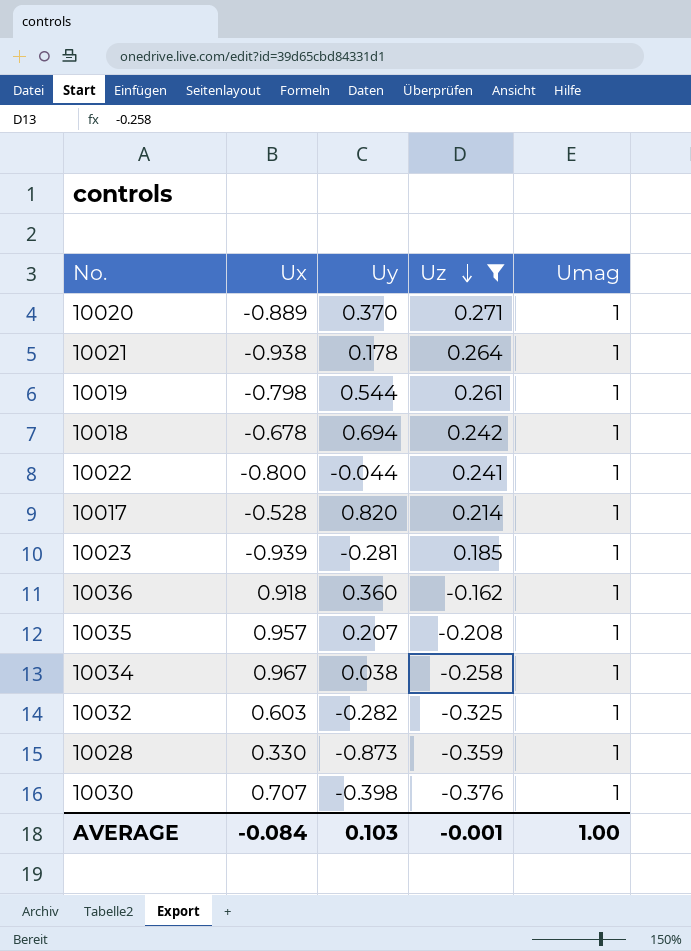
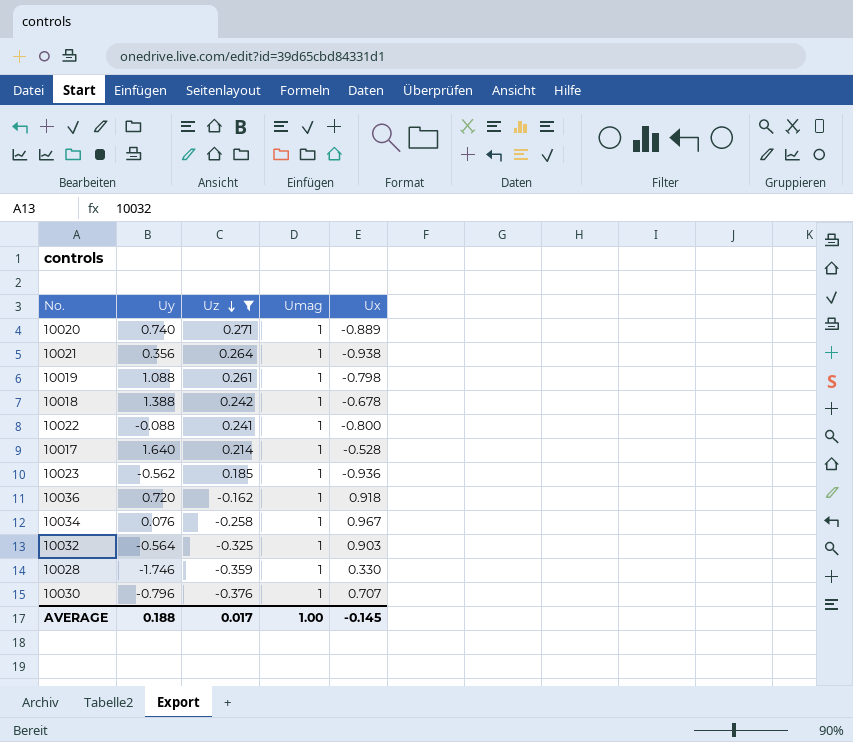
column Ux | position: 2 -> 5
row 10035: 0.957 | 0.207 | -0.208 | 1 -> none
10020 | Uy: 0.370 -> 0.740
10021 | Uy: 0.178 -> 0.356
10019 | Uy: 0.544 -> 1.088
10018 | Uy: 0.694 -> 1.388
10022 | Uy: -0.044 -> -0.088
10017 | Uy: 0.820 -> 1.640
10023 | Uy: -0.281 -> -0.562
10023 | Ux: -0.939 -> -0.936
10036 | Uy: 0.360 -> 0.720
10034 | Uy: 0.038 -> 0.076
10032 | Uy: -0.282 -> -0.564
10032 | Ux: 0.603 -> 0.903
10028 | Uy: -0.873 -> -1.746
10030 | Uy: -0.398 -> -0.796
AVERAGE | Uy: 0.103 -> 0.188
AVERAGE | Uz: -0.001 -> 0.017
AVERAGE | Ux: -0.084 -> -0.145

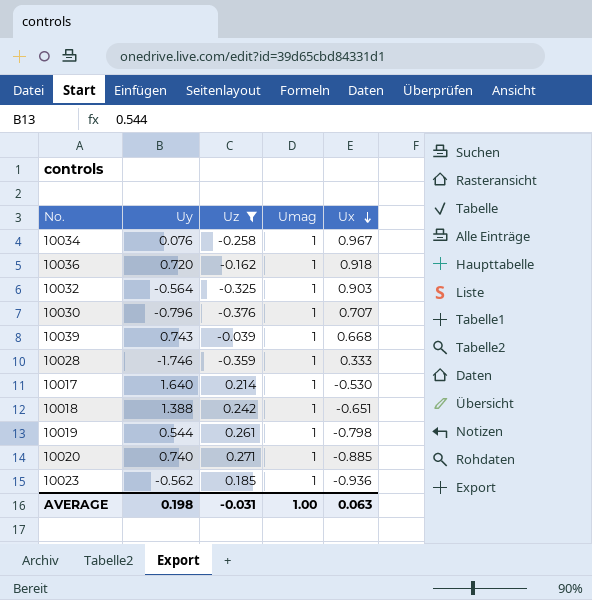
row order: Uz descending -> Ux descending
row 10021: 0.356 | 0.264 | 1 | -0.938 -> none
row 10022: -0.088 | 0.241 | 1 | -0.800 -> none
row 10039: none -> 0.743 | -0.039 | 1 | 0.668
10028 | Ux: 0.330 -> 0.333
10017 | Ux: -0.528 -> -0.530
10018 | Ux: -0.678 -> -0.651
10019 | Uy: 1.088 -> 0.544
10020 | Ux: -0.889 -> -0.885
AVERAGE | Uy: 0.188 -> 0.198
AVERAGE | Uz: 0.017 -> -0.031
AVERAGE | Ux: -0.145 -> 0.063

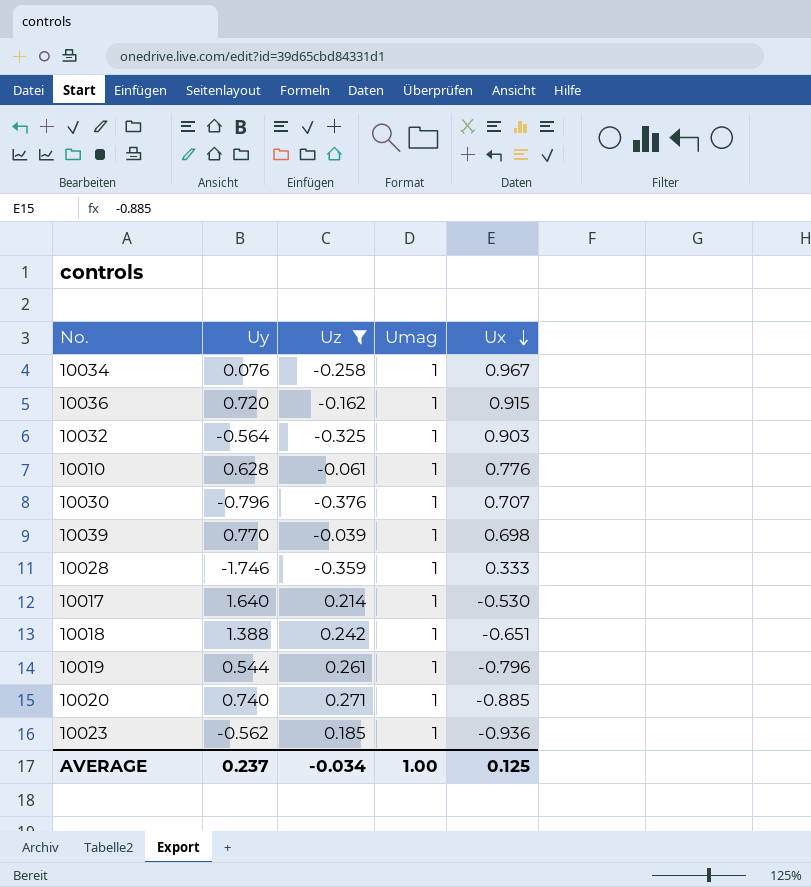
10036 | Ux: 0.918 -> 0.915
row 10010: none -> 0.628 | -0.061 | 1 | 0.776
10039 | Uy: 0.743 -> 0.770
10039 | Ux: 0.668 -> 0.698
10019 | Ux: -0.798 -> -0.796
AVERAGE | Uy: 0.198 -> 0.237
AVERAGE | Uz: -0.031 -> -0.034
AVERAGE | Ux: 0.063 -> 0.125

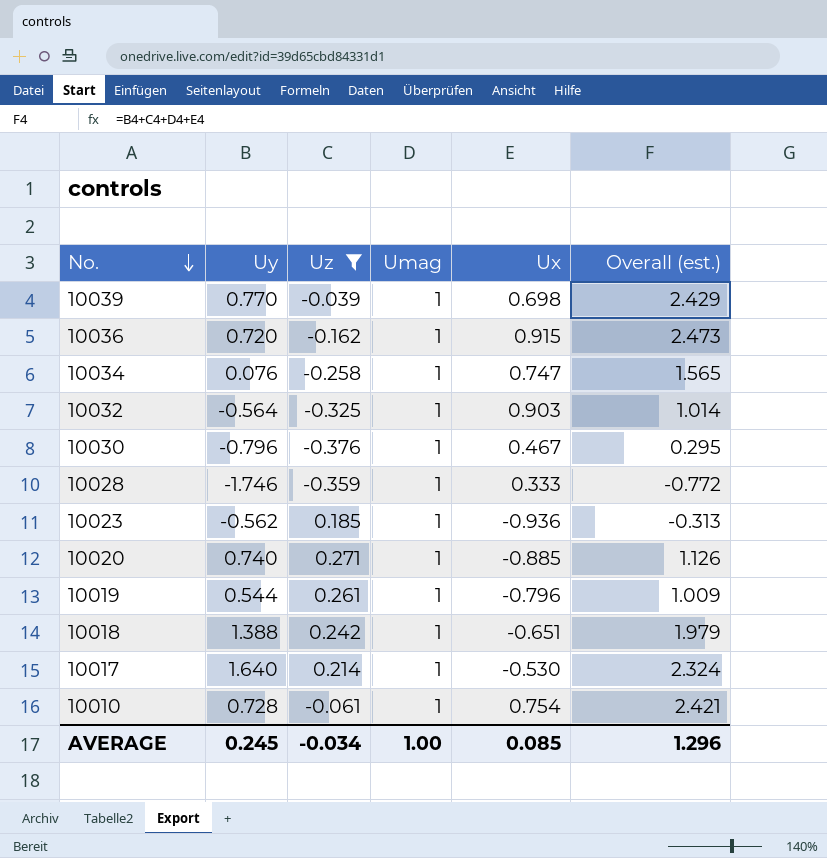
row order: Ux descending -> No. descending
column Overall (est.) | formula: none -> [Uy] + [Uz] + [Umag] + [Ux]
10034 | Ux: 0.967 -> 0.747
10030 | Ux: 0.707 -> 0.467
10010 | Uy: 0.628 -> 0.728
10010 | Ux: 0.776 -> 0.754
AVERAGE | Uy: 0.237 -> 0.245
AVERAGE | Ux: 0.125 -> 0.085

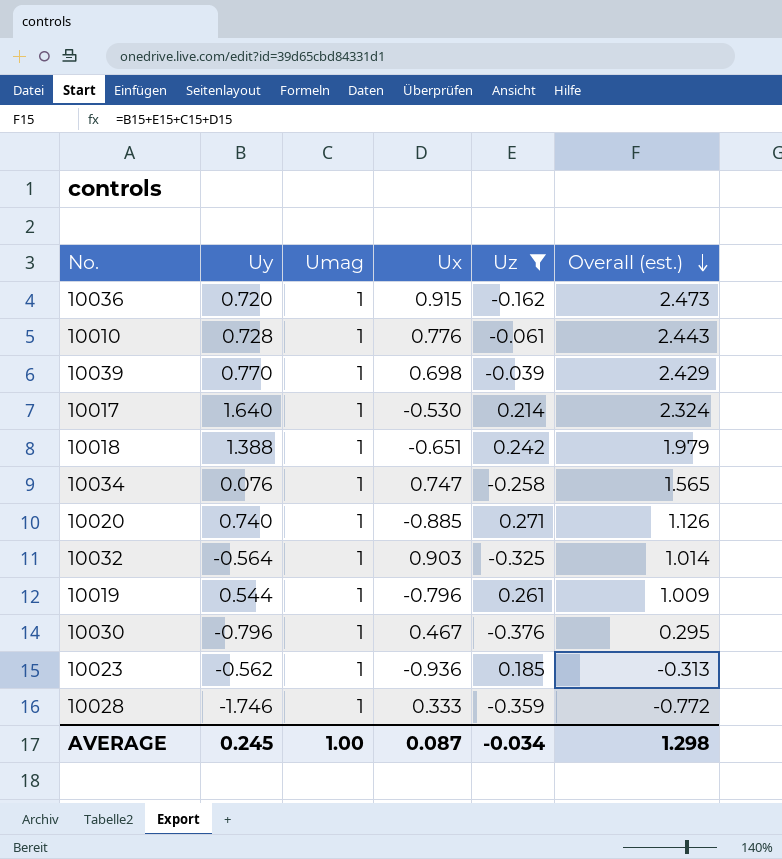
row order: No. descending -> Overall (est.) descending
column Uz | position: 3 -> 5
10010 | Ux: 0.754 -> 0.776
10010 | Overall (est.): 2.421 -> 2.443
AVERAGE | Ux: 0.085 -> 0.087
AVERAGE | Overall (est.): 1.296 -> 1.298

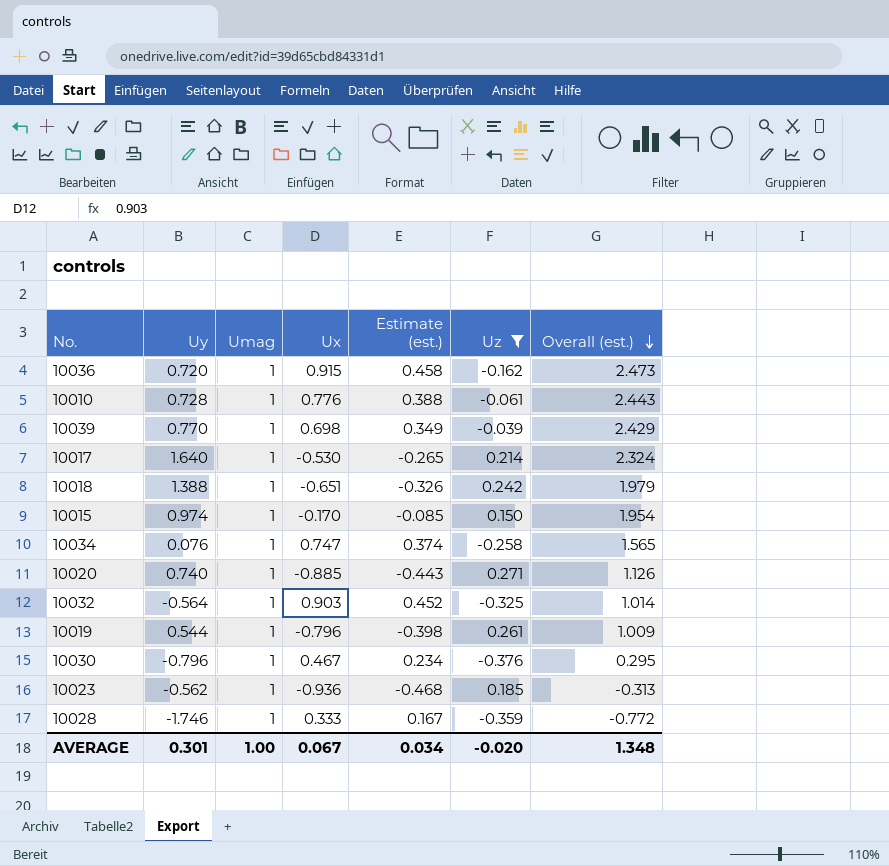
column Estimate (est.) | formula: none -> [Ux] * 0.5
row 10015: none -> 0.974 | 1 | -0.170 | -0.085 | 0.150 | 1.954
AVERAGE | Uy: 0.245 -> 0.301
AVERAGE | Ux: 0.087 -> 0.067
AVERAGE | Uz: -0.034 -> -0.020
AVERAGE | Overall (est.): 1.298 -> 1.348

